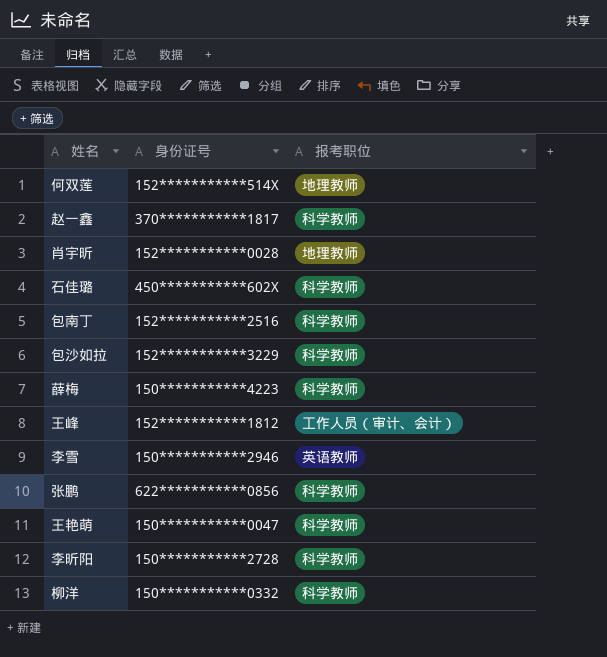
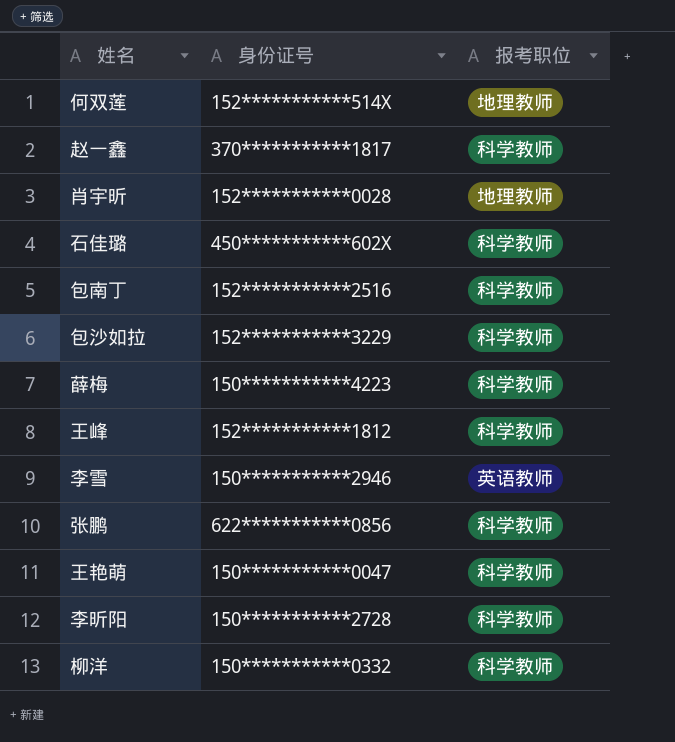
王峰 | 报考职位: 工作人员（审计、会计） -> 科学教师

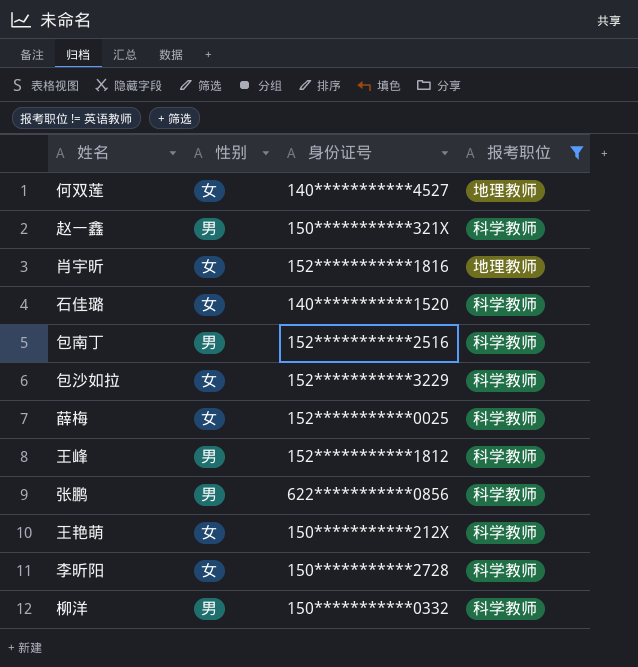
filter: none -> 报考职位 != 英语教师
column 性别 | position: none -> 2
何双莲 | 身份证号: 152***********514X -> 140***********4527
赵一鑫 | 身份证号: 370***********1817 -> 150***********321X
肖宇昕 | 身份证号: 152***********0028 -> 152***********1816
石佳璐 | 身份证号: 450***********602X -> 140***********1520
薛梅 | 身份证号: 150***********4223 -> 152***********0025
王艳萌 | 身份证号: 150***********0047 -> 150***********212X

